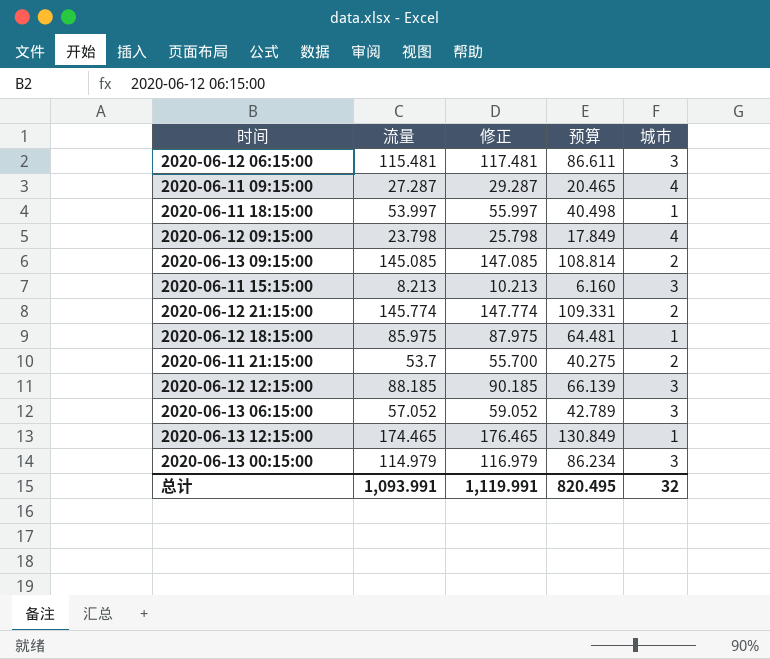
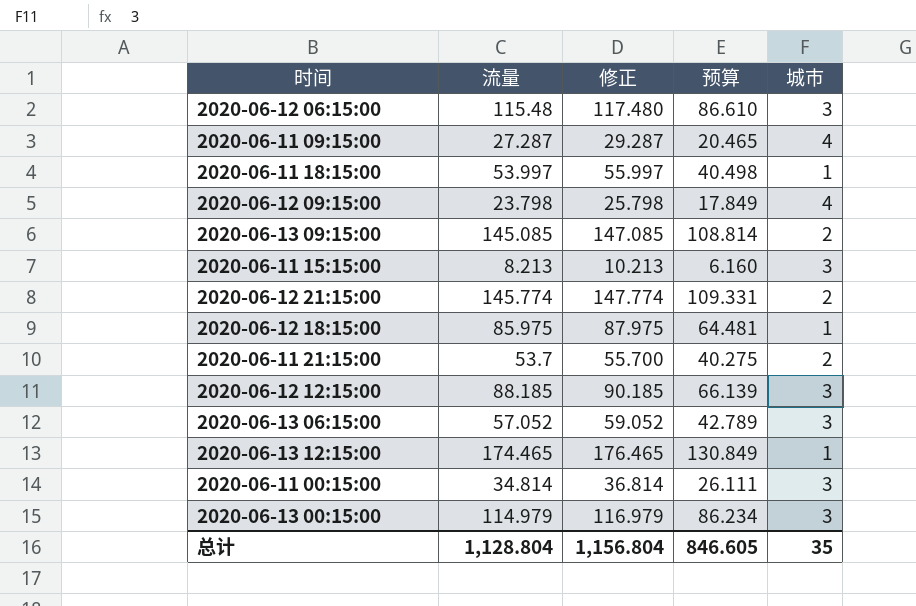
2020-06-12 06:15:00 | 流量: 115.481 -> 115.48
2020-06-12 06:15:00 | 修正: 117.481 -> 117.480
2020-06-12 06:15:00 | 预算: 86.611 -> 86.610
row 2020-06-11 00:15:00: none -> 34.814 | 36.814 | 26.111 | 3
总计 | 流量: 1,093.991 -> 1,128.804
总计 | 修正: 1,119.991 -> 1,156.804
总计 | 预算: 820.495 -> 846.605
总计 | 城市: 32 -> 35

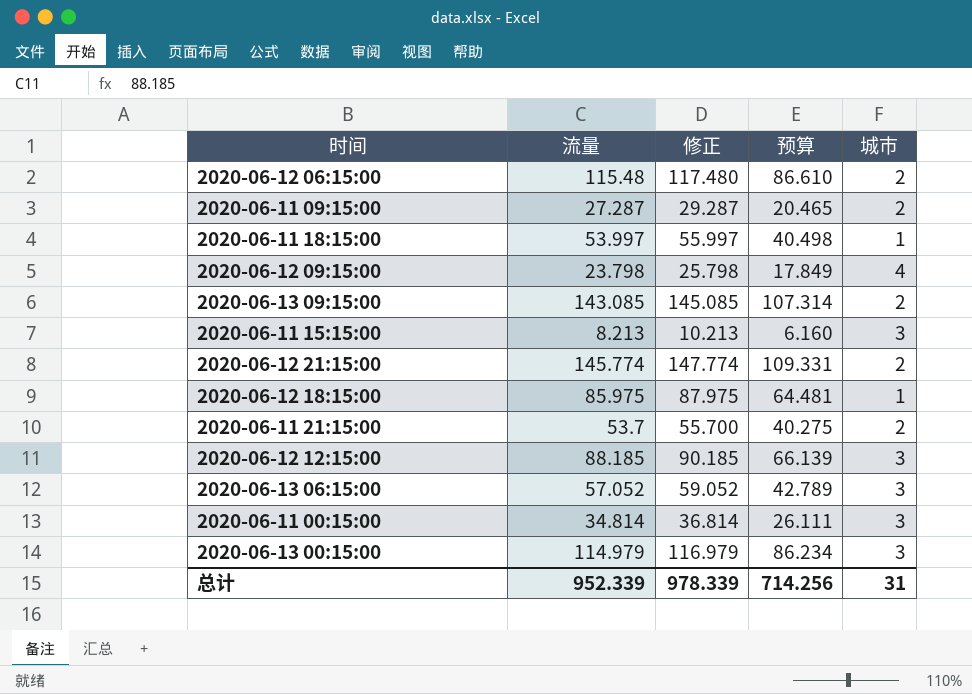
row 2020-06-13 12:15:00: 174.465 | 176.465 | 130.849 | 1 -> none
2020-06-12 06:15:00 | 城市: 3 -> 2
2020-06-11 09:15:00 | 城市: 4 -> 2
2020-06-13 09:15:00 | 流量: 145.085 -> 143.085
2020-06-13 09:15:00 | 修正: 147.085 -> 145.085
2020-06-13 09:15:00 | 预算: 108.814 -> 107.314
总计 | 流量: 1,128.804 -> 952.339
总计 | 修正: 1,156.804 -> 978.339
总计 | 预算: 846.605 -> 714.256
总计 | 城市: 35 -> 31

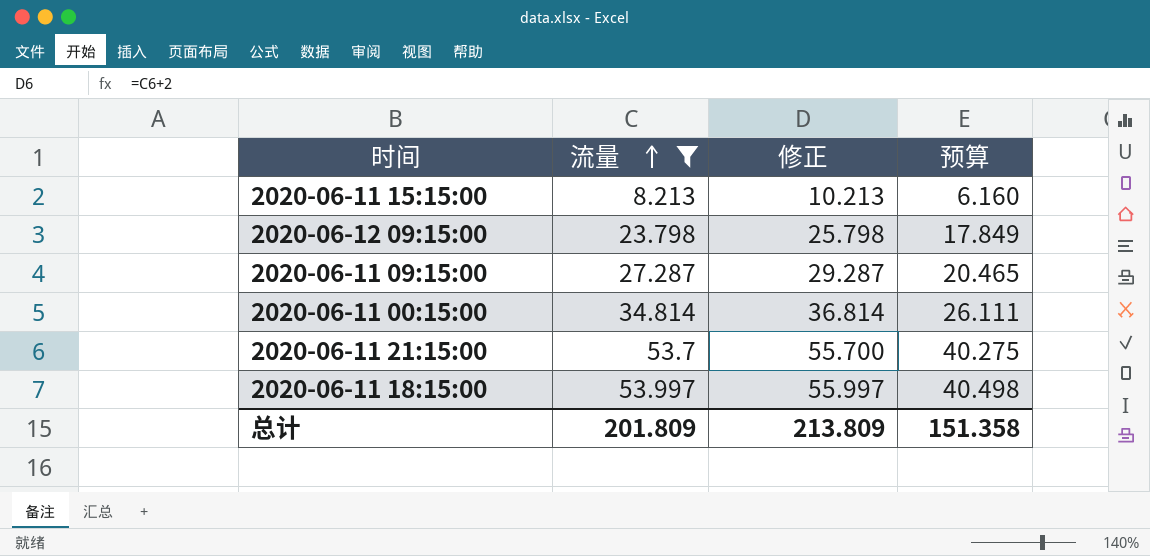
filter: none -> 流量 <= 53.997
row order: none -> 流量 ascending
column 城市 | position: 5 -> none
总计 | 流量: 952.339 -> 201.809
总计 | 修正: 978.339 -> 213.809
总计 | 预算: 714.256 -> 151.358

